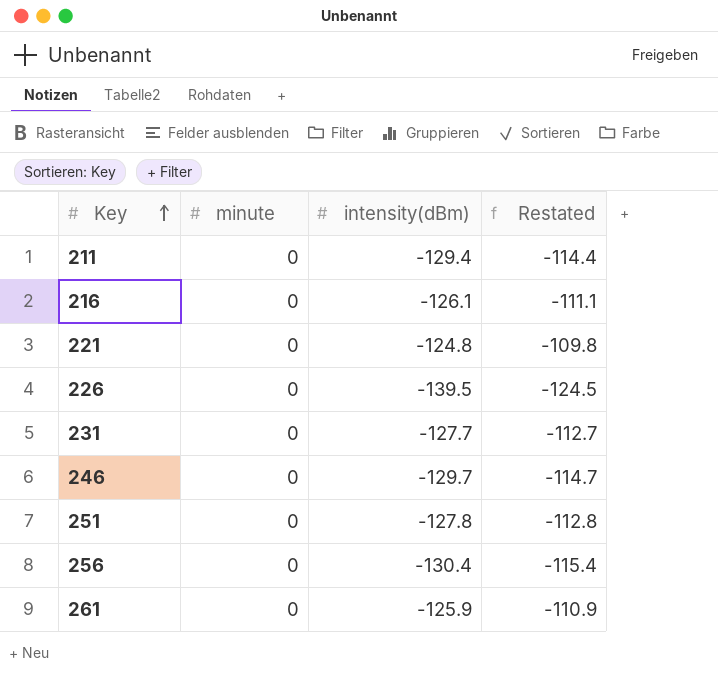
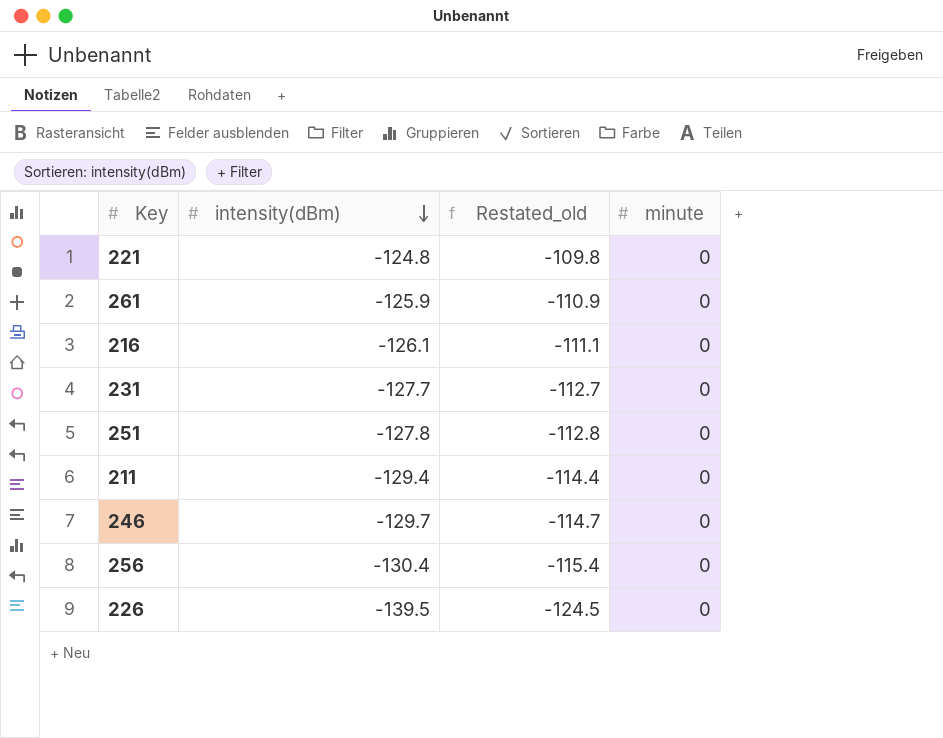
row order: Key ascending -> intensity(dBm) descending
column name: Restated -> Restated_old
column minute | position: 2 -> 4

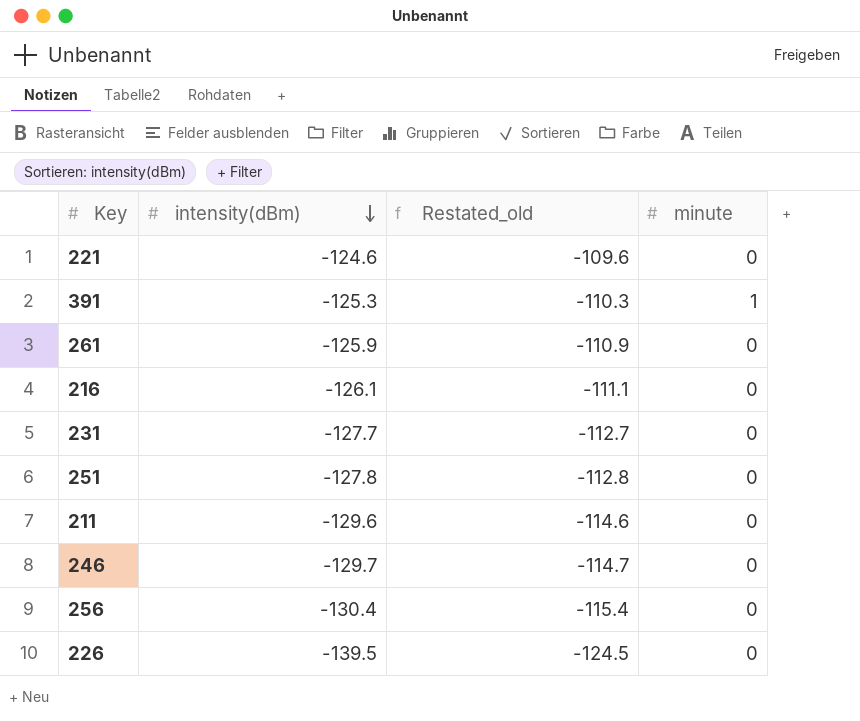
221 | intensity(dBm): -124.8 -> -124.6
221 | Restated_old: -109.8 -> -109.6
row 391: none -> -125.3 | -110.3 | 1
211 | intensity(dBm): -129.4 -> -129.6
211 | Restated_old: -114.4 -> -114.6

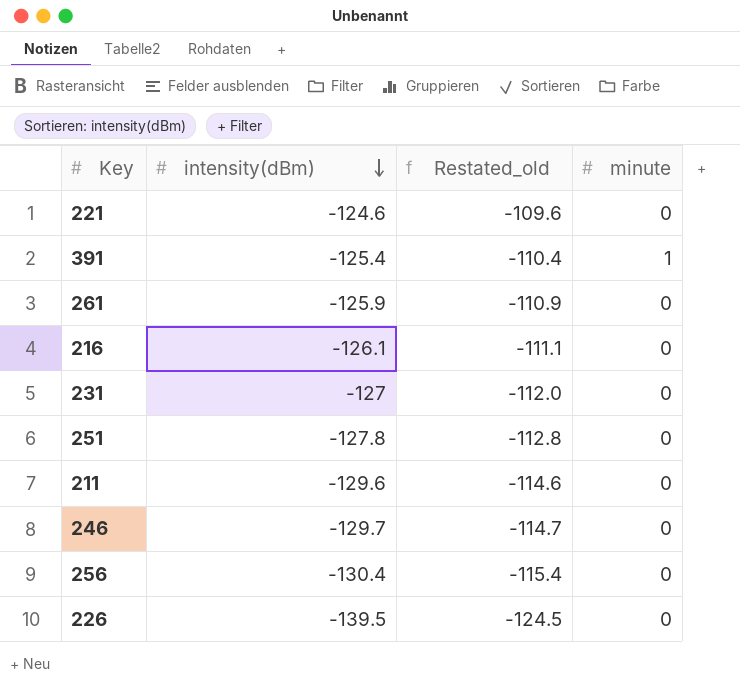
391 | intensity(dBm): -125.3 -> -125.4
391 | Restated_old: -110.3 -> -110.4
231 | intensity(dBm): -127.7 -> -127
231 | Restated_old: -112.7 -> -112.0

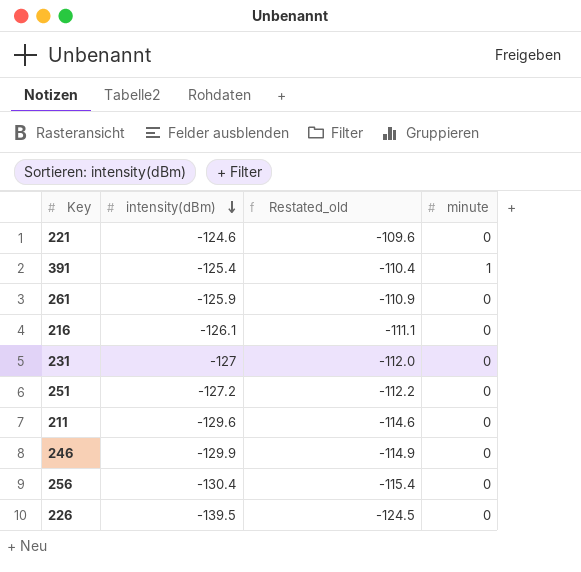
251 | intensity(dBm): -127.8 -> -127.2
251 | Restated_old: -112.8 -> -112.2
246 | intensity(dBm): -129.7 -> -129.9
246 | Restated_old: -114.7 -> -114.9

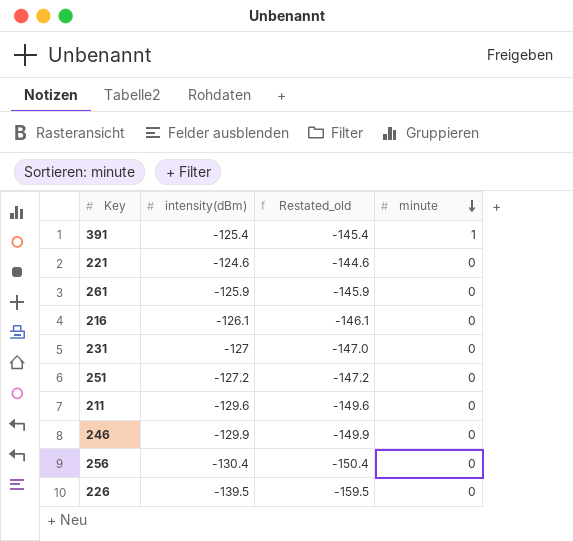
row order: intensity(dBm) descending -> minute descending
column Restated_old | formula: [intensity(dBm)] + 15 -> [intensity(dBm)] - 20

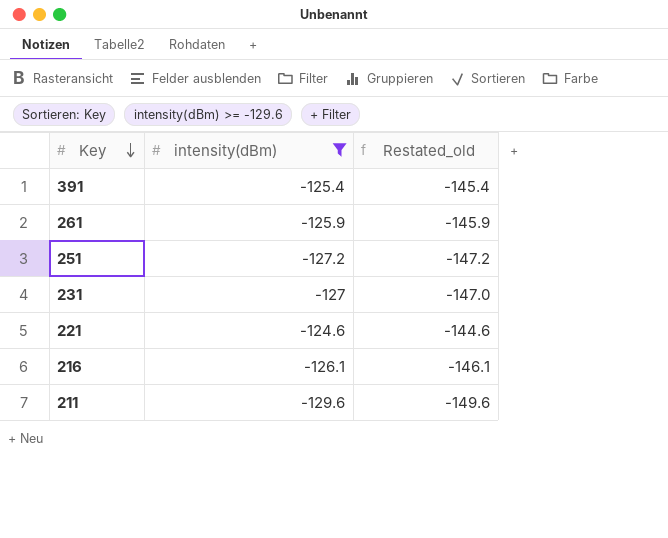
filter: none -> intensity(dBm) >= -129.6
row order: minute descending -> Key descending
column minute | position: 4 -> none

